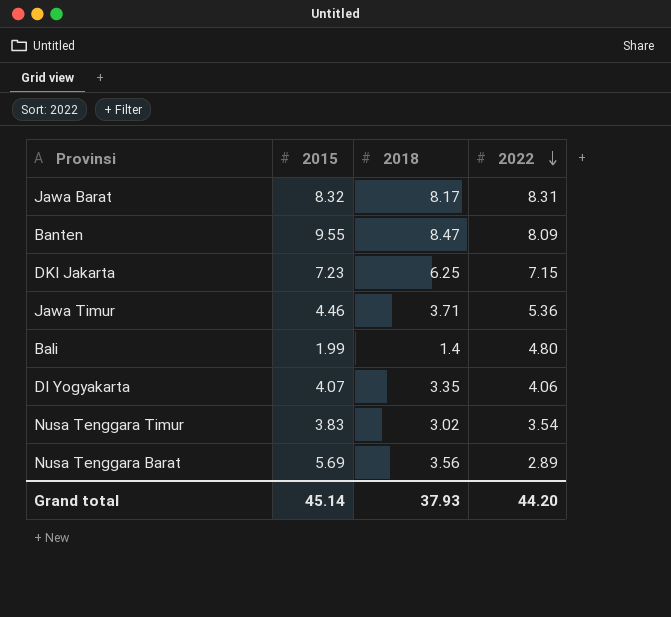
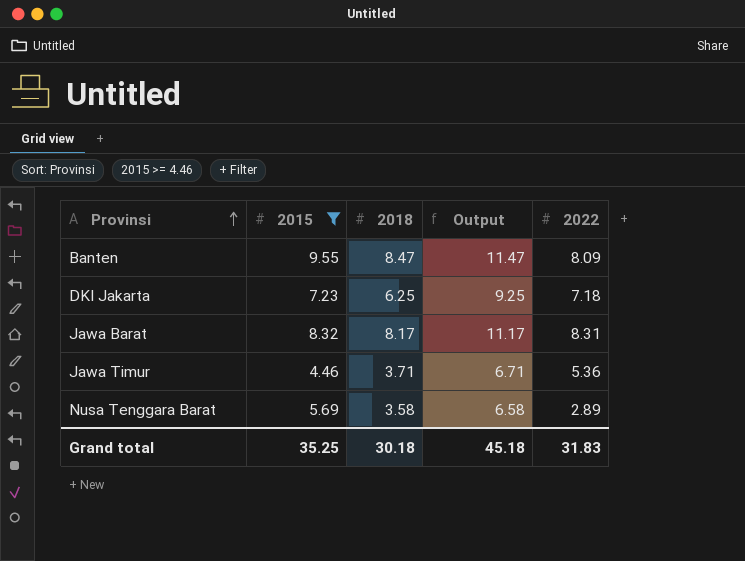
filter: none -> 2015 >= 4.46
row order: 2022 descending -> Provinsi ascending
column Output | formula: none -> [2018] + 3
DKI Jakarta | 2022: 7.15 -> 7.18
Nusa Tenggara Barat | 2018: 3.56 -> 3.58
Grand total | 2015: 45.14 -> 35.25
Grand total | 2018: 37.93 -> 30.18
Grand total | 2022: 44.20 -> 31.83

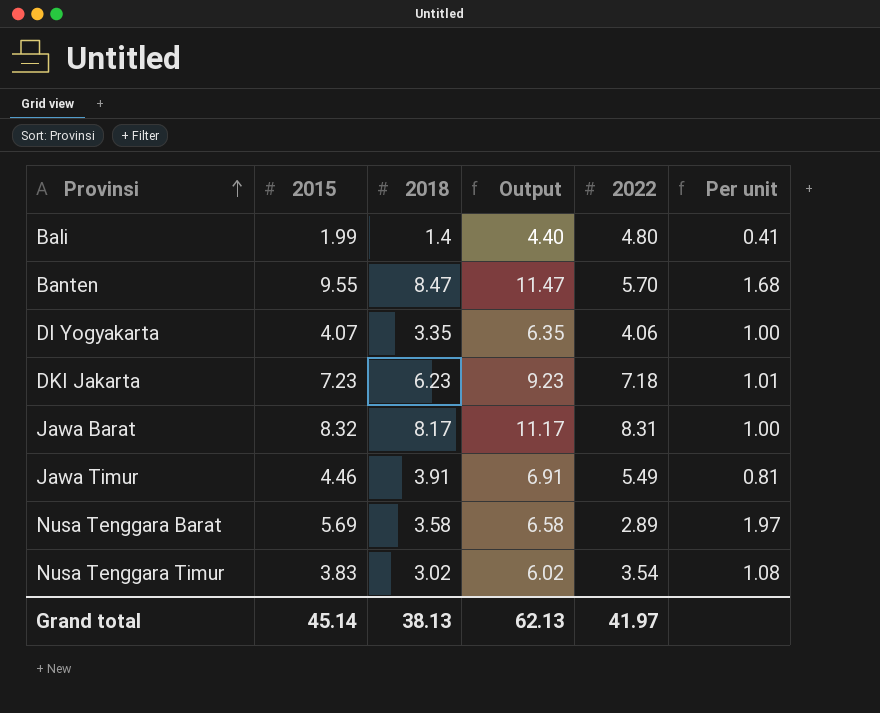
filter: 2015 >= 4.46 -> none
column Per unit | formula: none -> [2015] / [2022]
Banten | 2022: 8.09 -> 5.70
DKI Jakarta | 2018: 6.25 -> 6.23
DKI Jakarta | Output: 9.25 -> 9.23
Jawa Timur | 2018: 3.71 -> 3.91
Jawa Timur | Output: 6.71 -> 6.91
Jawa Timur | 2022: 5.36 -> 5.49
Grand total | 2015: 35.25 -> 45.14
Grand total | 2018: 30.18 -> 38.13
Grand total | Output: 45.18 -> 62.13
Grand total | 2022: 31.83 -> 41.97

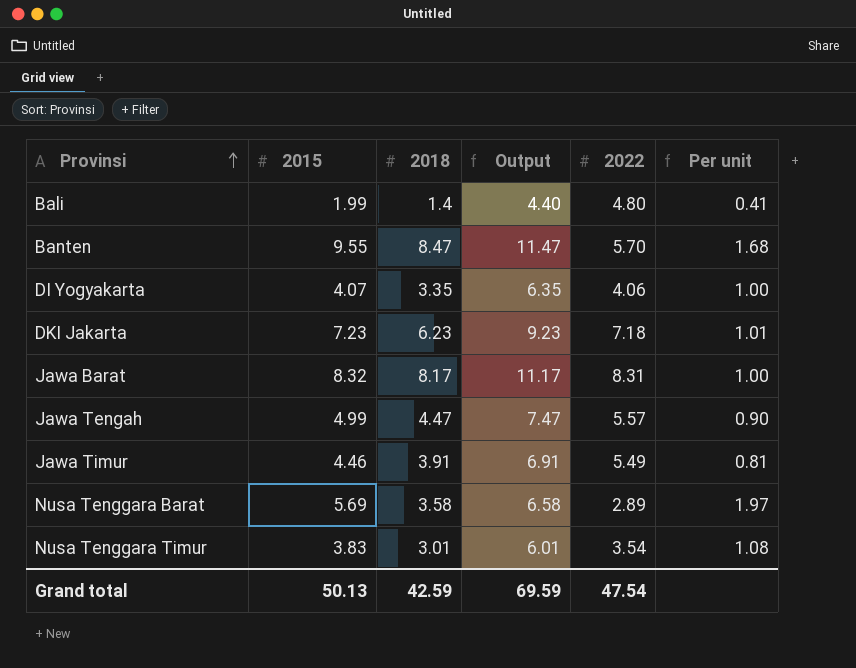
row Jawa Tengah: none -> 4.99 | 4.47 | 7.47 | 5.57 | 0.90
Nusa Tenggara Timur | 2018: 3.02 -> 3.01
Nusa Tenggara Timur | Output: 6.02 -> 6.01
Grand total | 2015: 45.14 -> 50.13
Grand total | 2018: 38.13 -> 42.59
Grand total | Output: 62.13 -> 69.59
Grand total | 2022: 41.97 -> 47.54

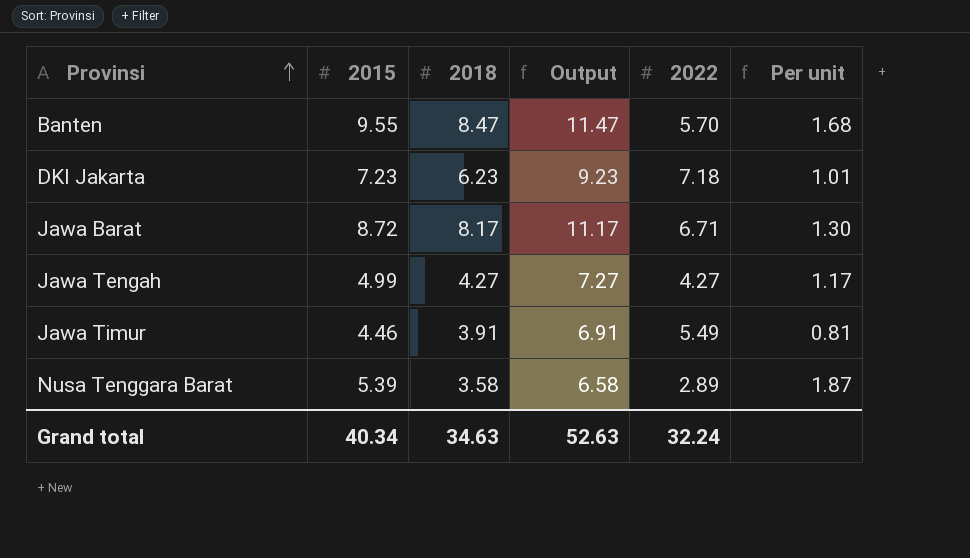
row Bali: 1.99 | 1.4 | 4.40 | 4.80 | 0.41 -> none
row DI Yogyakarta: 4.07 | 3.35 | 6.35 | 4.06 | 1.00 -> none
row Nusa Tenggara Timur: 3.83 | 3.01 | 6.01 | 3.54 | 1.08 -> none
Jawa Barat | 2015: 8.32 -> 8.72
Jawa Barat | 2022: 8.31 -> 6.71
Jawa Barat | Per unit: 1.00 -> 1.30
Jawa Tengah | 2018: 4.47 -> 4.27
Jawa Tengah | Output: 7.47 -> 7.27
Jawa Tengah | 2022: 5.57 -> 4.27
Jawa Tengah | Per unit: 0.90 -> 1.17
Nusa Tenggara Barat | 2015: 5.69 -> 5.39
Nusa Tenggara Barat | Per unit: 1.97 -> 1.87
Grand total | 2015: 50.13 -> 40.34
Grand total | 2018: 42.59 -> 34.63
Grand total | Output: 69.59 -> 52.63
Grand total | 2022: 47.54 -> 32.24

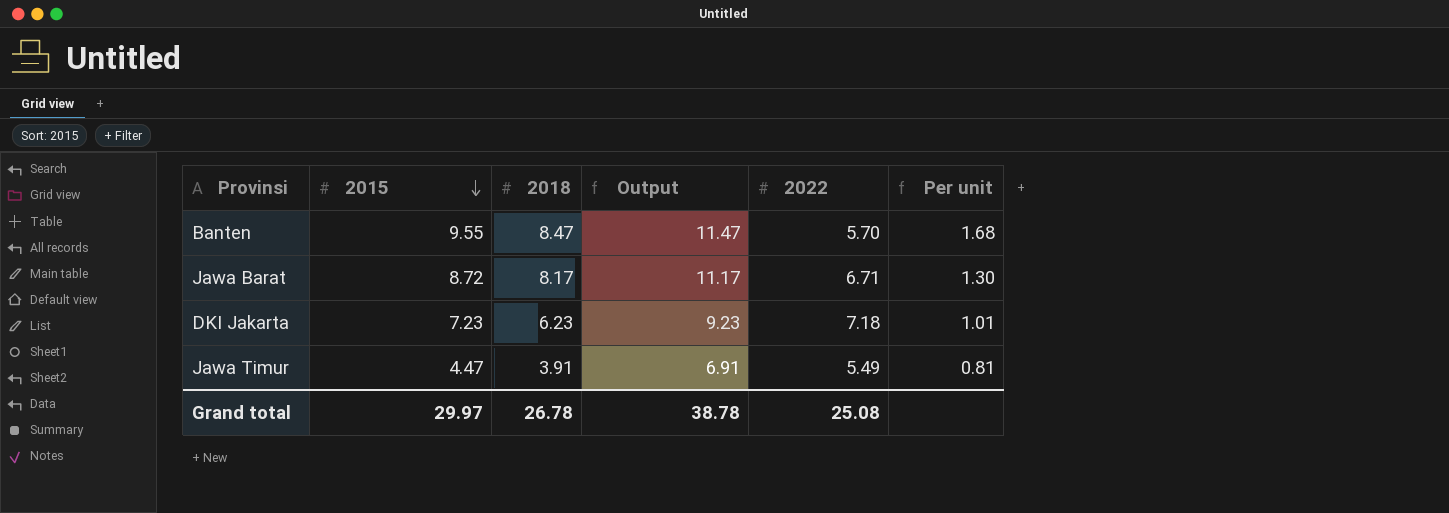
row order: Provinsi ascending -> 2015 descending
row Jawa Tengah: 4.99 | 4.27 | 7.27 | 4.27 | 1.17 -> none
row Nusa Tenggara Barat: 5.39 | 3.58 | 6.58 | 2.89 | 1.87 -> none
Jawa Timur | 2015: 4.46 -> 4.47
Grand total | 2015: 40.34 -> 29.97
Grand total | 2018: 34.63 -> 26.78
Grand total | Output: 52.63 -> 38.78
Grand total | 2022: 32.24 -> 25.08

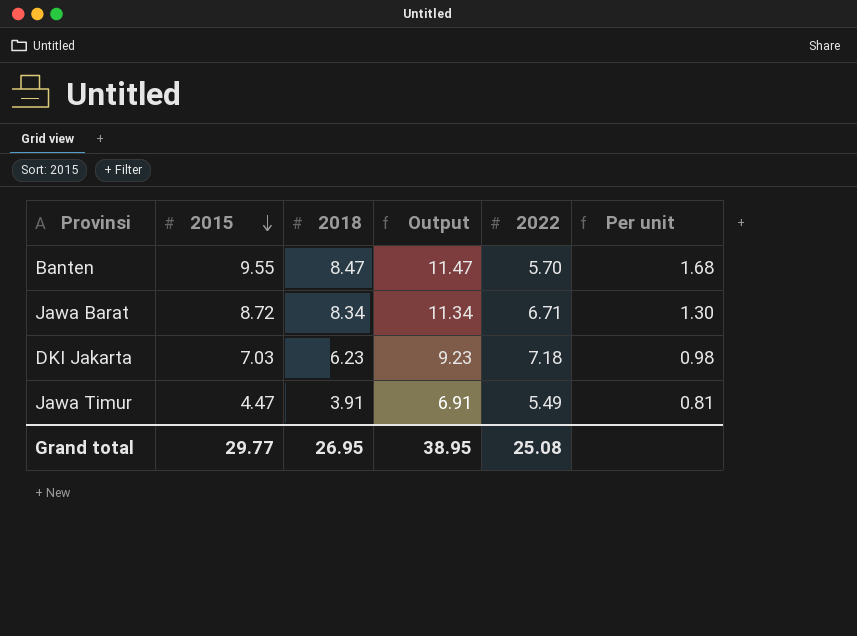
Jawa Barat | 2018: 8.17 -> 8.34
Jawa Barat | Output: 11.17 -> 11.34
DKI Jakarta | 2015: 7.23 -> 7.03
DKI Jakarta | Per unit: 1.01 -> 0.98
Grand total | 2015: 29.97 -> 29.77
Grand total | 2018: 26.78 -> 26.95
Grand total | Output: 38.78 -> 38.95

